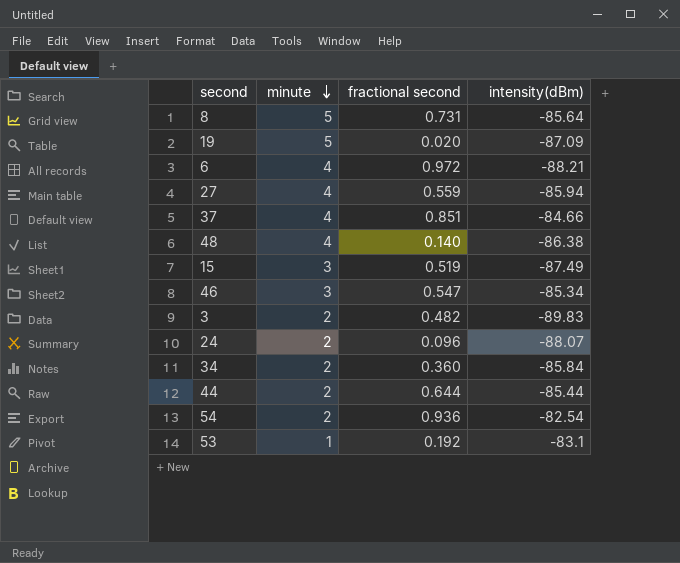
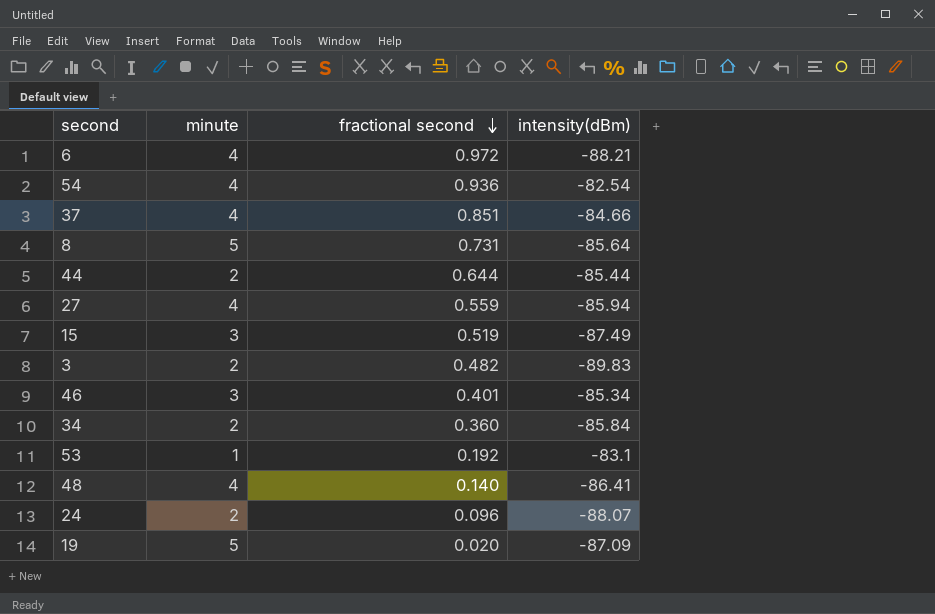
row order: minute descending -> fractional second descending
54 | minute: 2 -> 4
46 | fractional second: 0.547 -> 0.401
48 | intensity(dBm): -86.38 -> -86.41

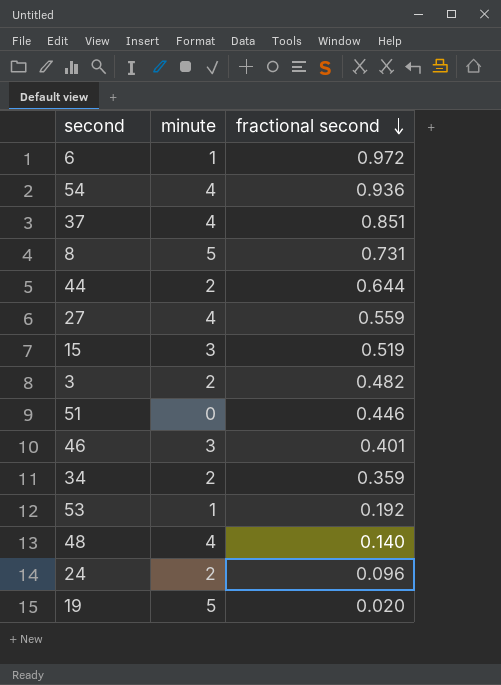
column intensity(dBm) | position: 4 -> none
6 | minute: 4 -> 1
row 51: none -> 0 | 0.446
34 | fractional second: 0.360 -> 0.359

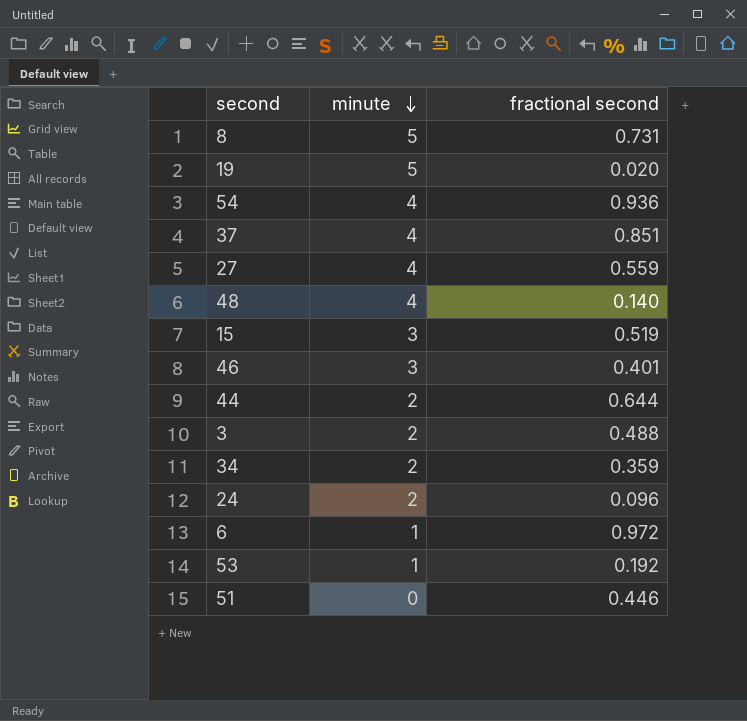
row order: fractional second descending -> minute descending
3 | fractional second: 0.482 -> 0.488

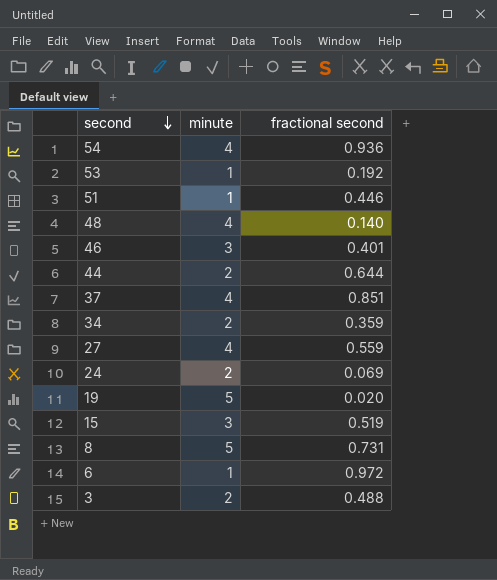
row order: minute descending -> second descending
51 | minute: 0 -> 1
24 | fractional second: 0.096 -> 0.069

